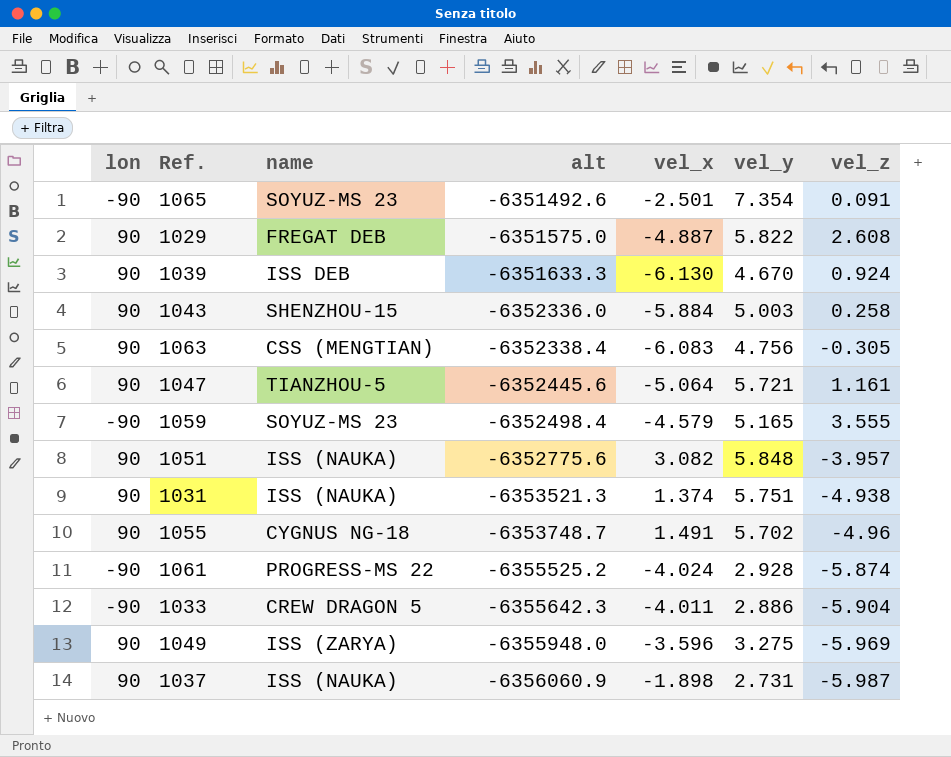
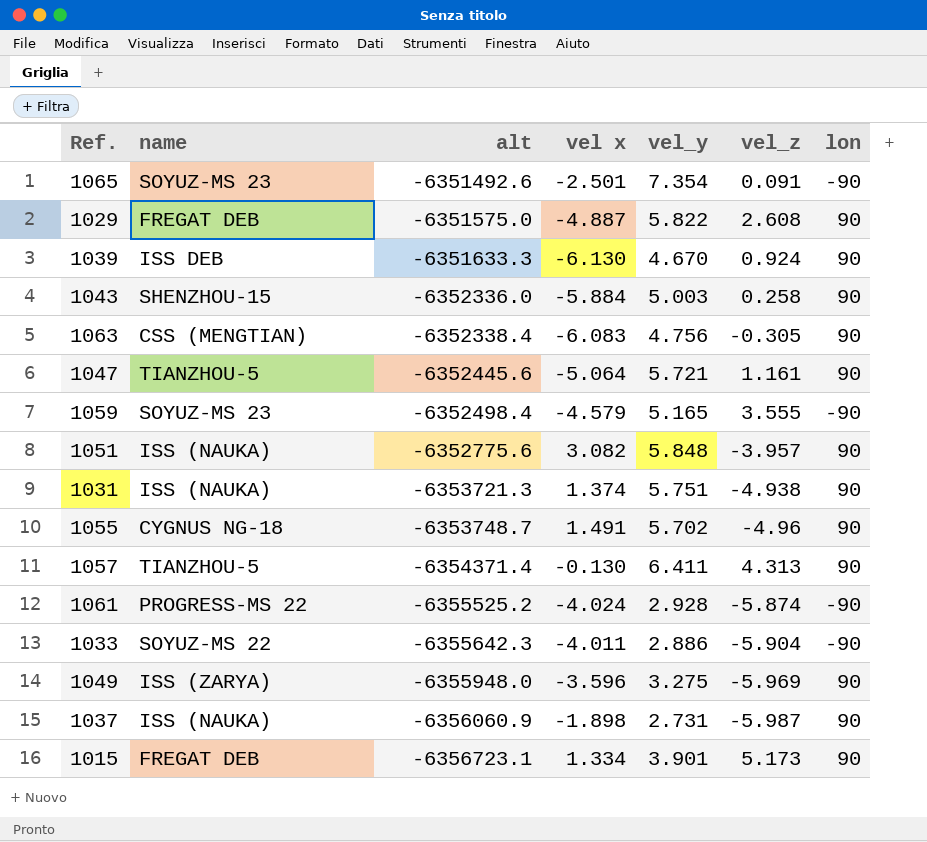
column name: vel_x -> vel x
column lon | position: 1 -> 7
1031 | alt: -6353521.3 -> -6353721.3
row 1057: none -> TIANZHOU-5 | -6354371.4 | -0.130 | 6.411 | 4.313 | 90
1033 | name: CREW DRAGON 5 -> SOYUZ-MS 22
row 1015: none -> FREGAT DEB | -6356723.1 | 1.334 | 3.901 | 5.173 | 90

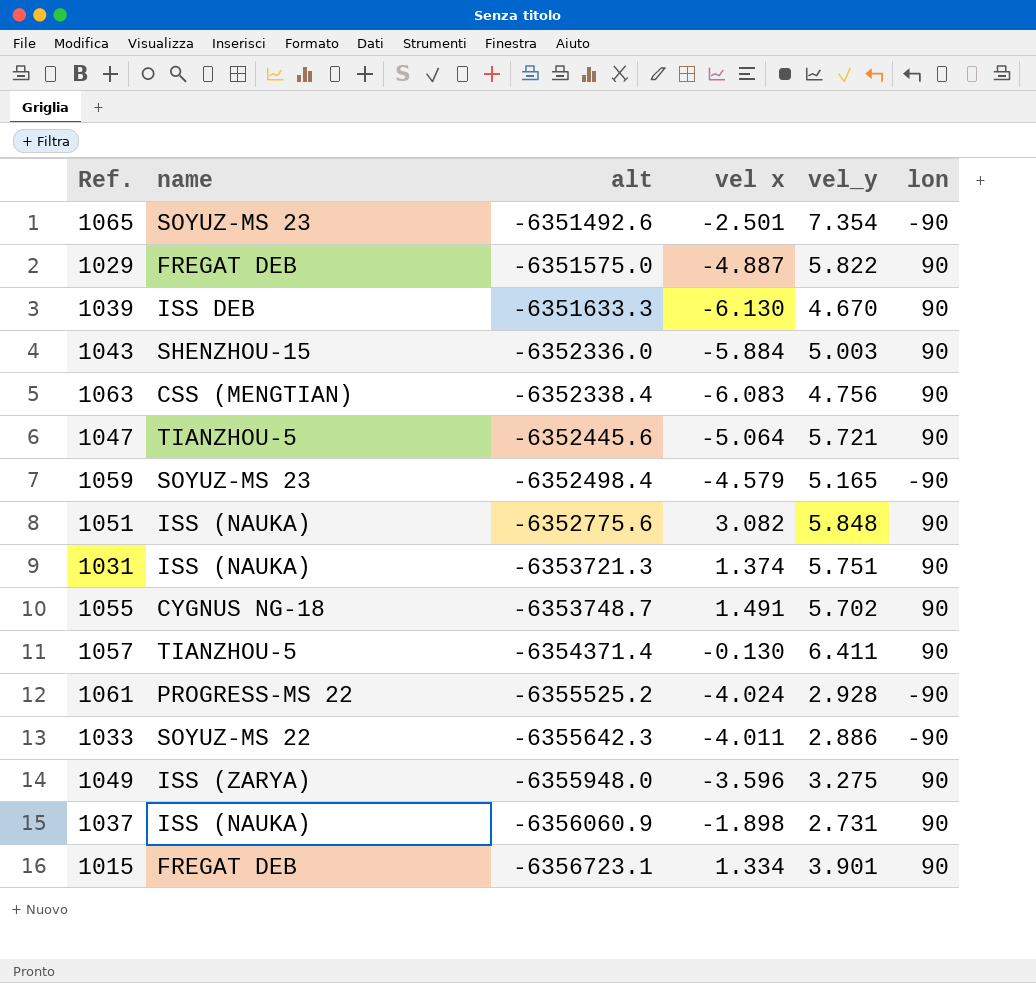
column vel_z | position: 6 -> none

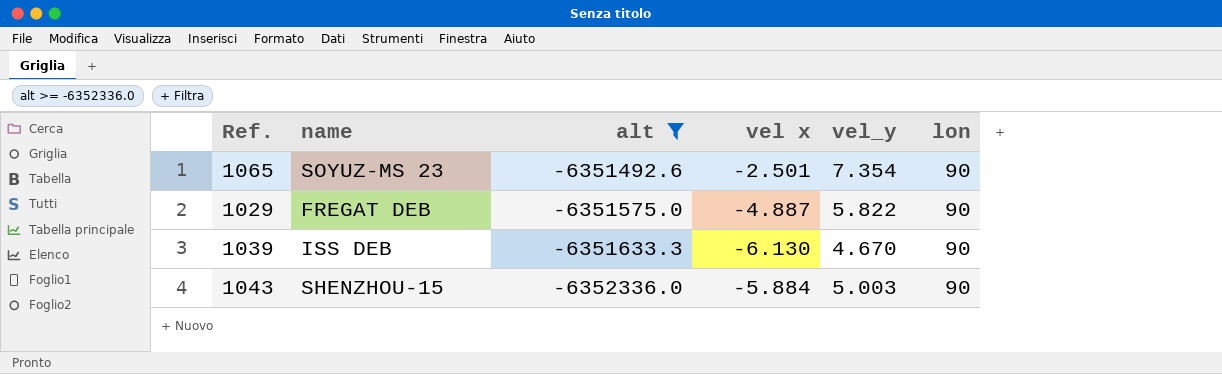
filter: none -> alt >= -6352336.0
1065 | lon: -90 -> 90

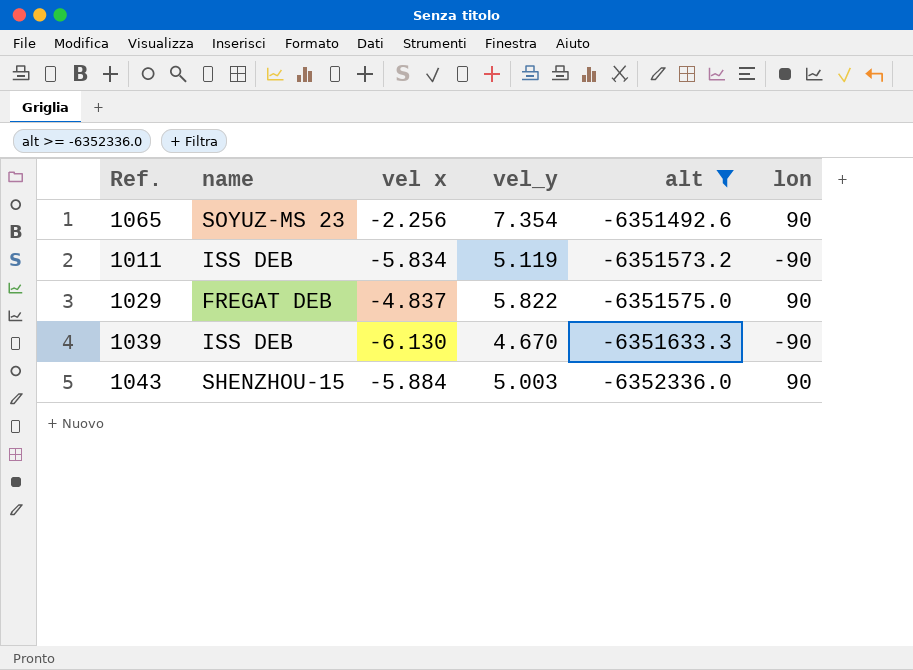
column alt | position: 3 -> 5
1065 | vel x: -2.501 -> -2.256
row 1011: none -> ISS DEB | -5.834 | 5.119 | -6351573.2 | -90
1029 | vel x: -4.887 -> -4.837
1039 | lon: 90 -> -90

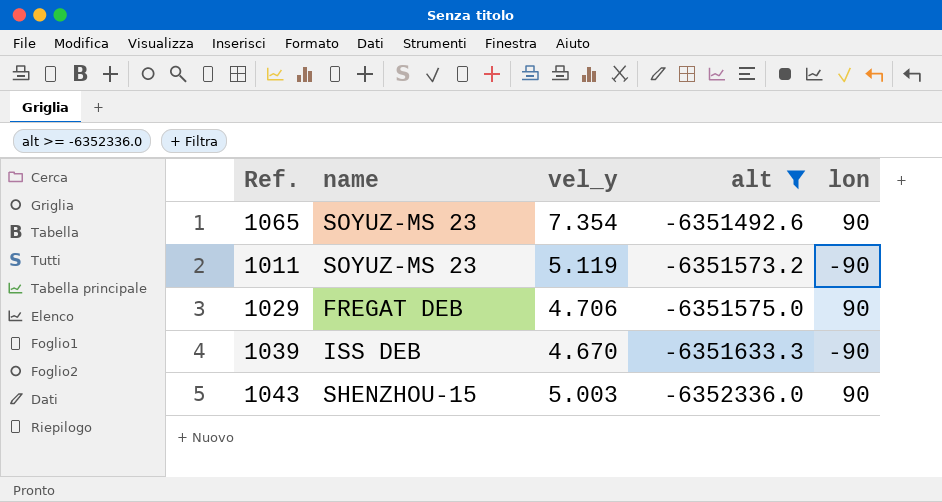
column vel x | position: 3 -> none
1011 | name: ISS DEB -> SOYUZ-MS 23
1029 | vel_y: 5.822 -> 4.706

